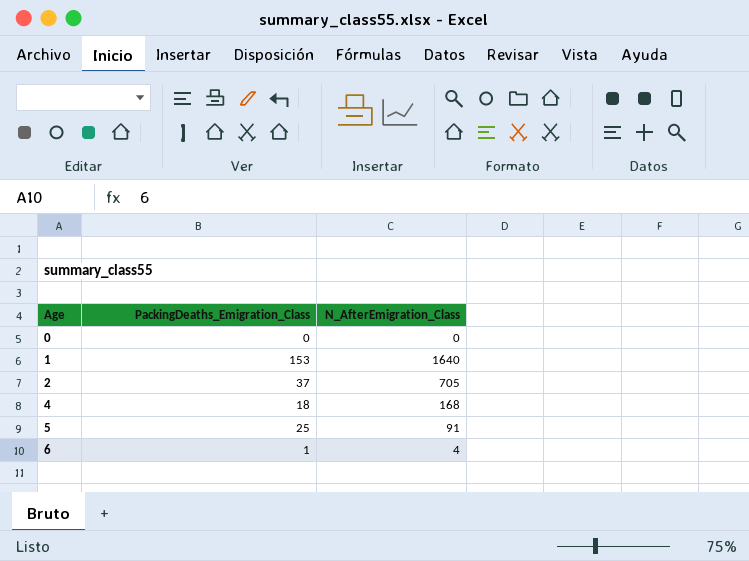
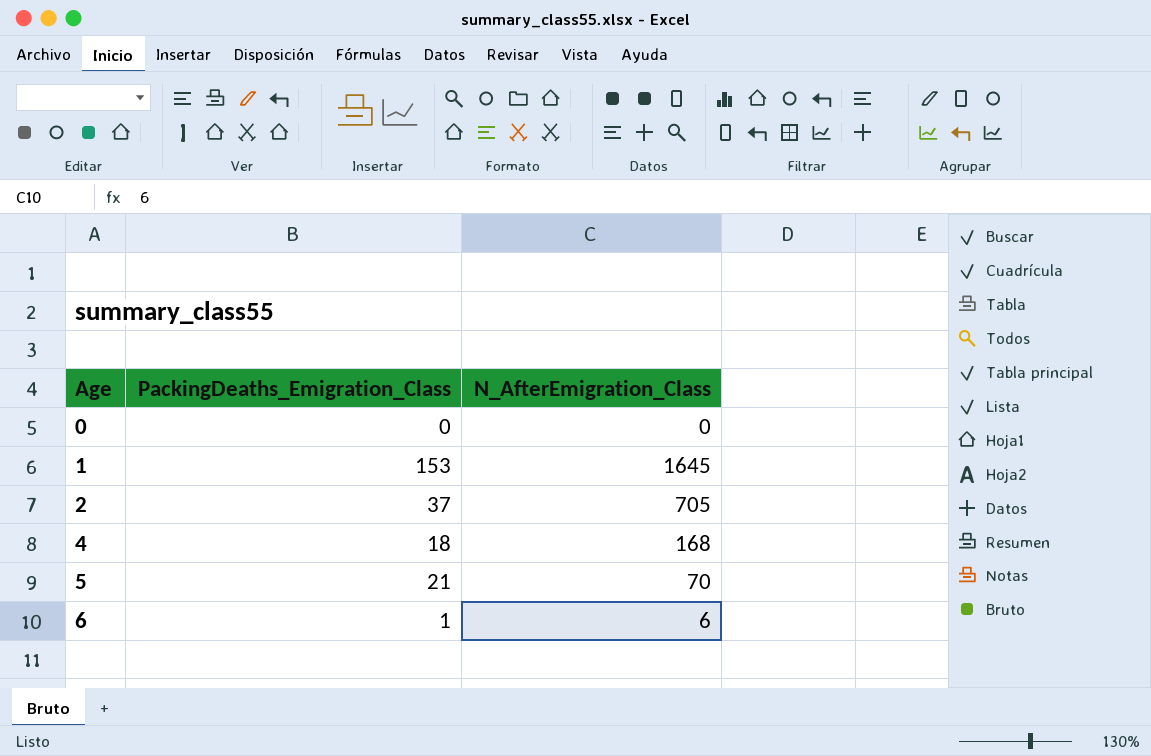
1 | N_AfterEmigration_Class: 1640 -> 1645
5 | PackingDeaths_Emigration_Class: 25 -> 21
5 | N_AfterEmigration_Class: 91 -> 70
6 | N_AfterEmigration_Class: 4 -> 6

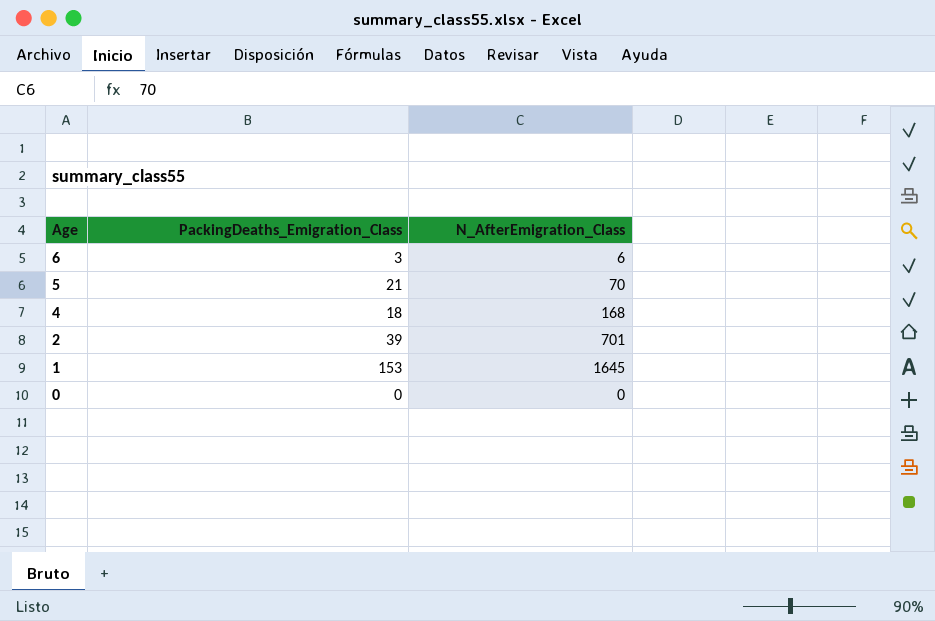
row order: Age ascending -> Age descending
6 | PackingDeaths_Emigration_Class: 1 -> 3
2 | PackingDeaths_Emigration_Class: 37 -> 39
2 | N_AfterEmigration_Class: 705 -> 701

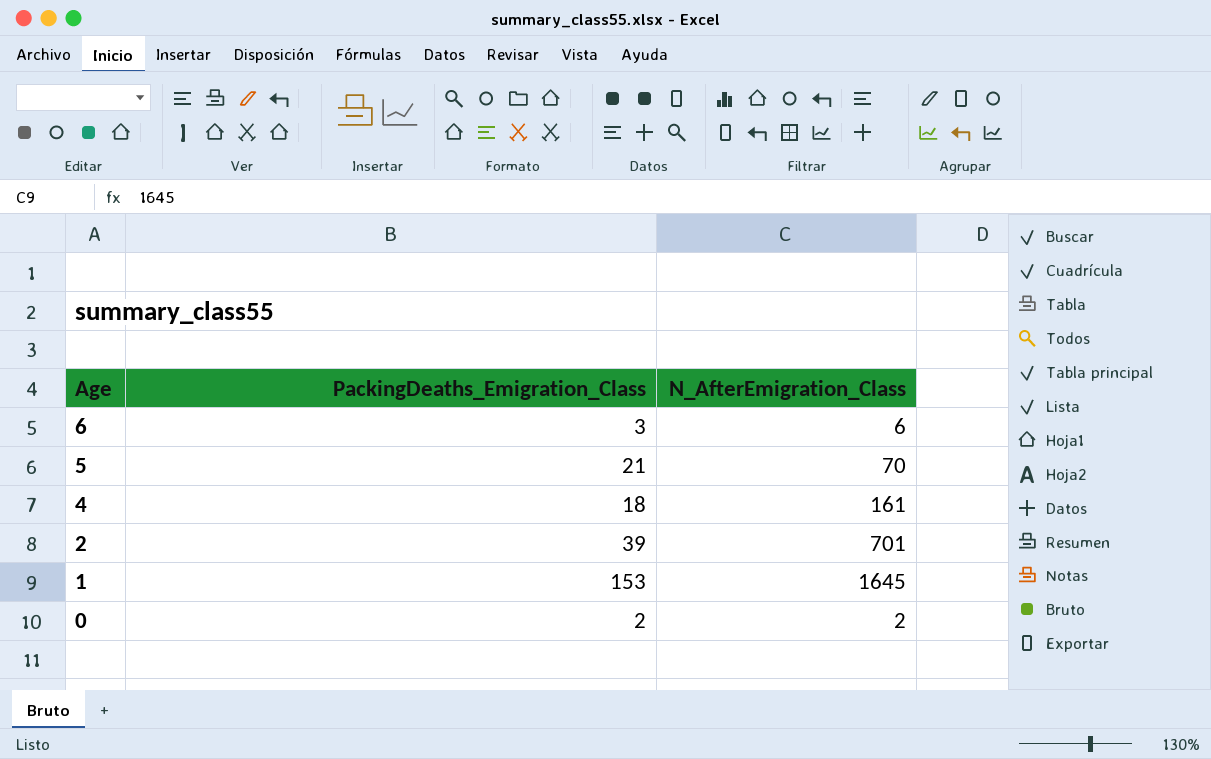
4 | N_AfterEmigration_Class: 168 -> 161
0 | PackingDeaths_Emigration_Class: 0 -> 2
0 | N_AfterEmigration_Class: 0 -> 2

